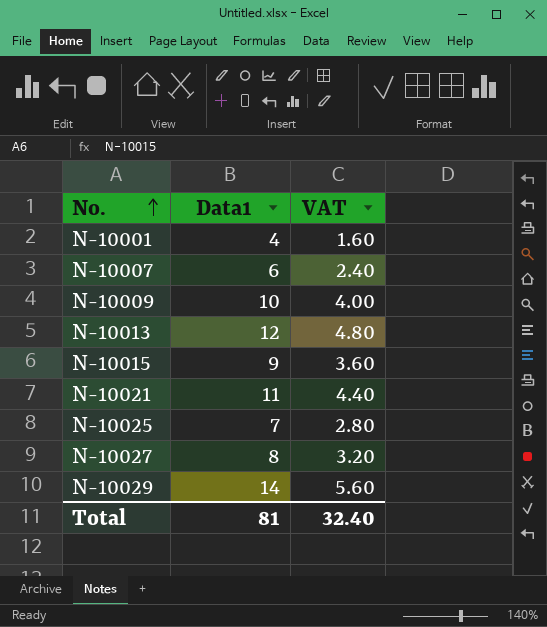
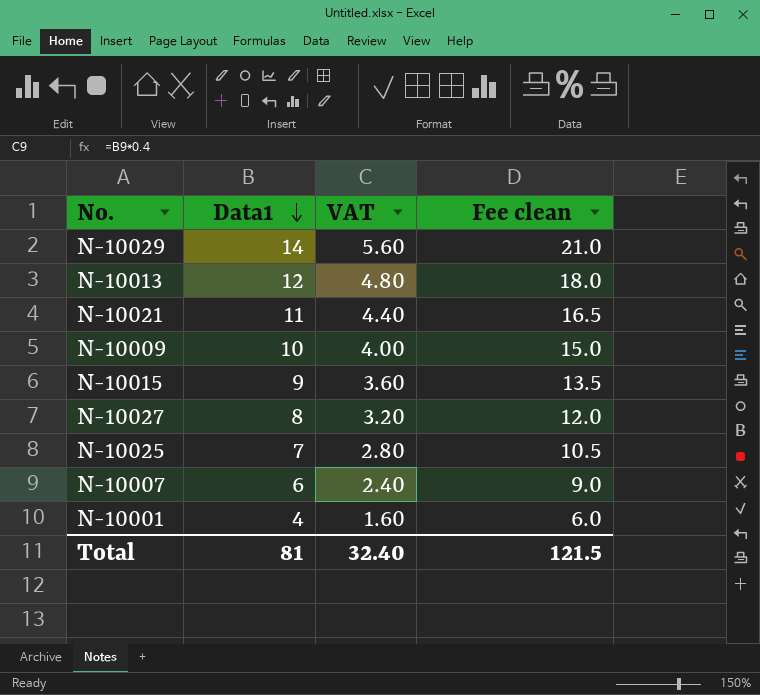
row order: No. ascending -> Data1 descending
column Fee clean | formula: none -> [Data1] * 1.5

